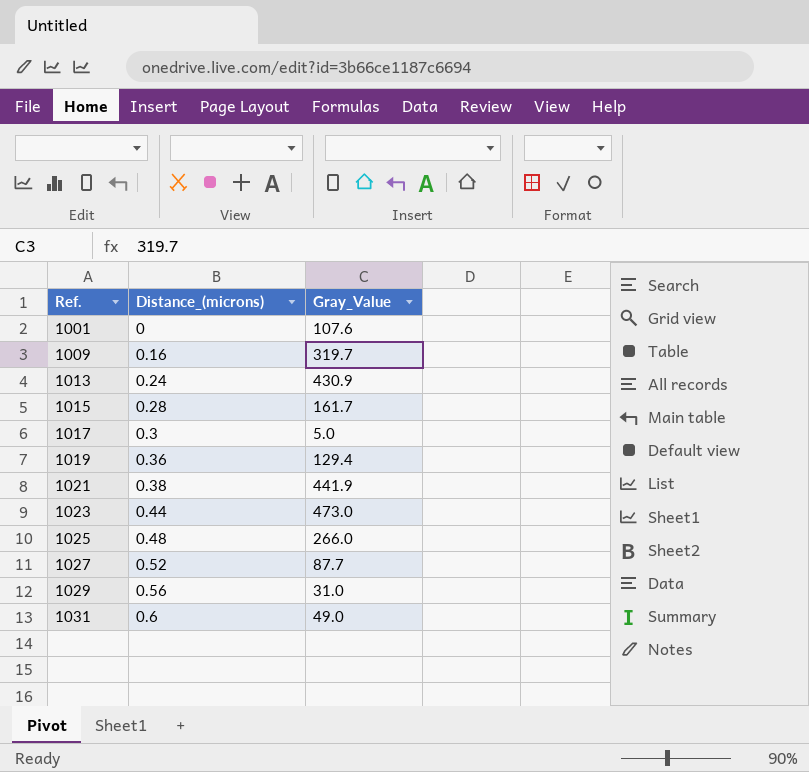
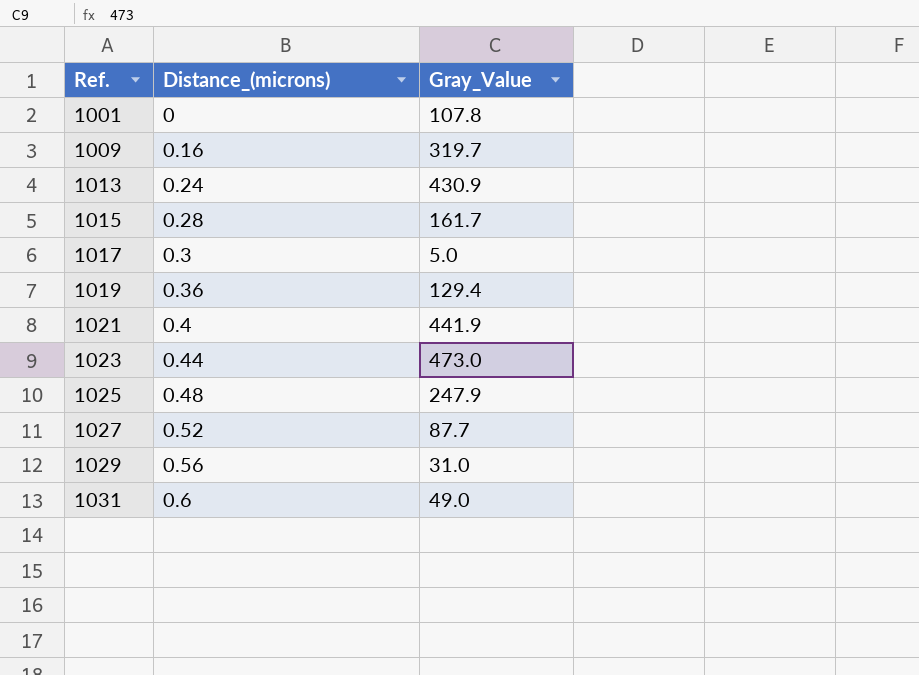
1001 | Gray_Value: 107.6 -> 107.8
1021 | Distance_(microns): 0.38 -> 0.4
1025 | Gray_Value: 266.0 -> 247.9

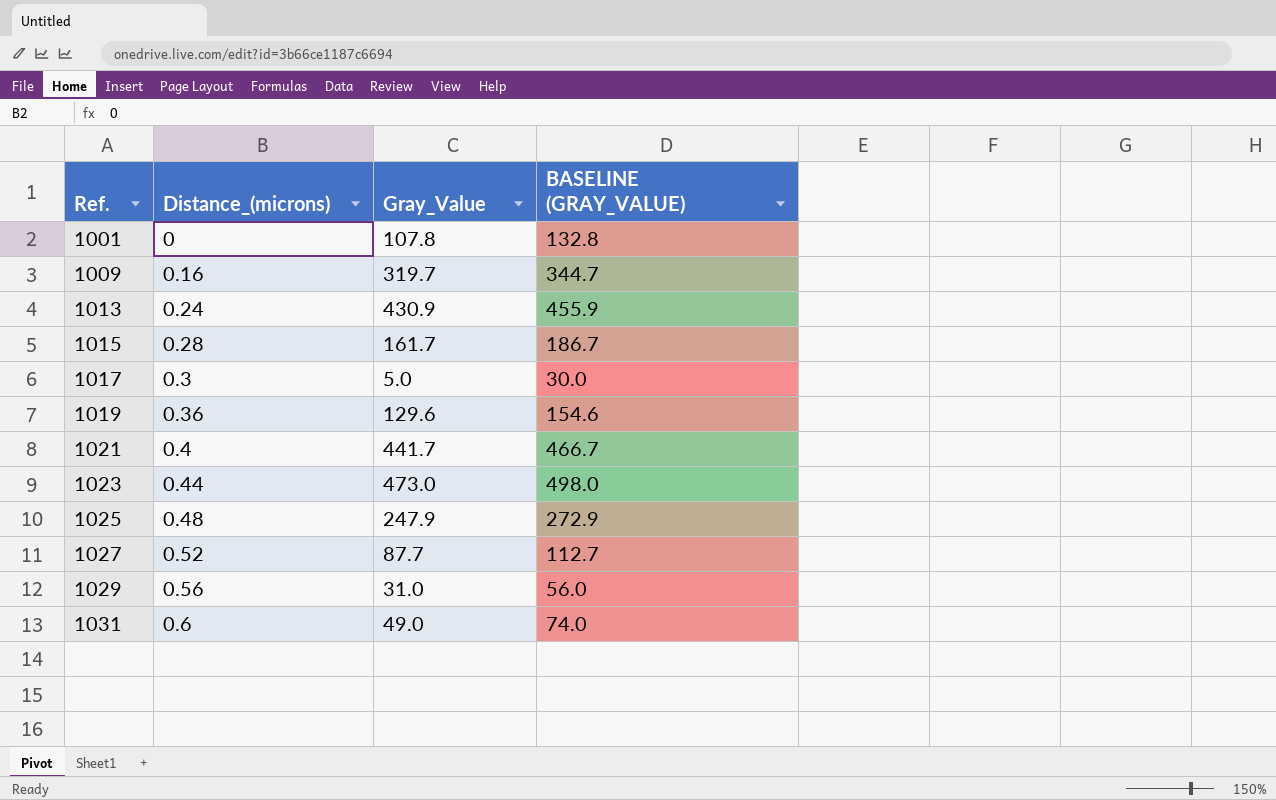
column BASELINE (GRAY_VALUE) | formula: none -> [Gray_Value] + 25
1019 | Gray_Value: 129.4 -> 129.6
1021 | Gray_Value: 441.9 -> 441.7

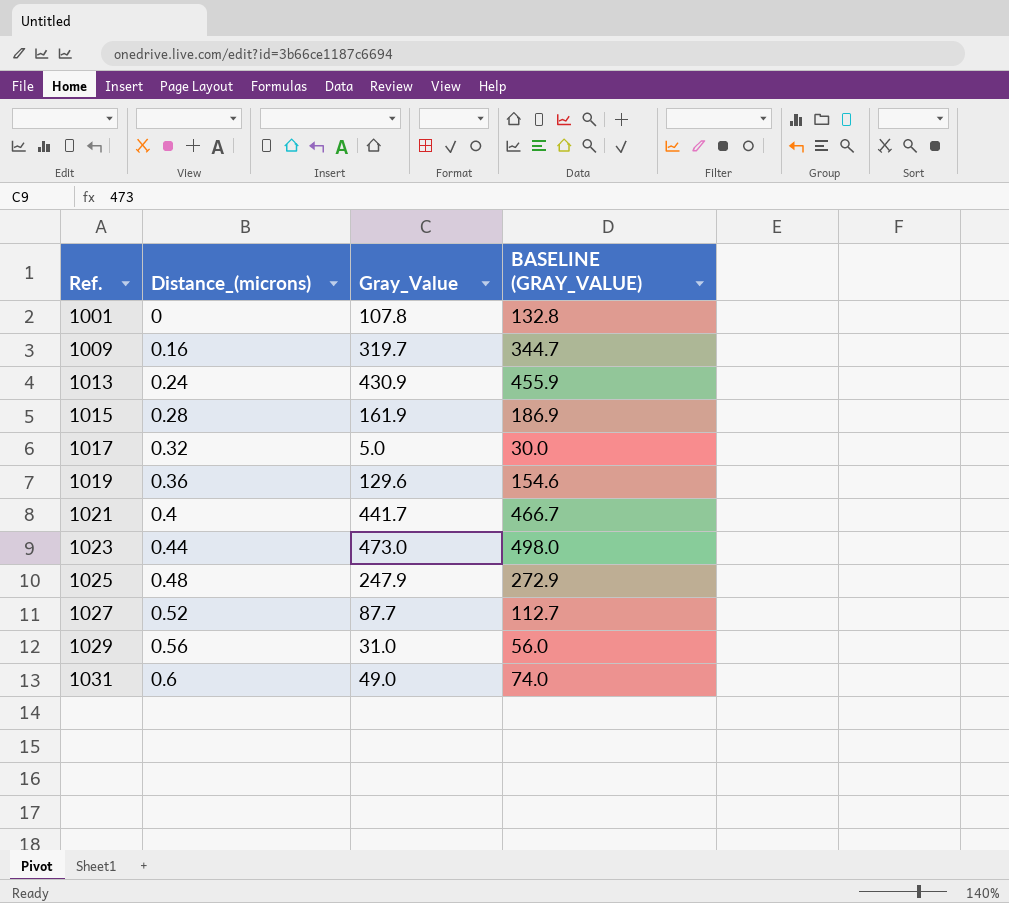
1015 | Gray_Value: 161.7 -> 161.9
1015 | BASELINE (GRAY_VALUE): 186.7 -> 186.9
1017 | Distance_(microns): 0.3 -> 0.32

